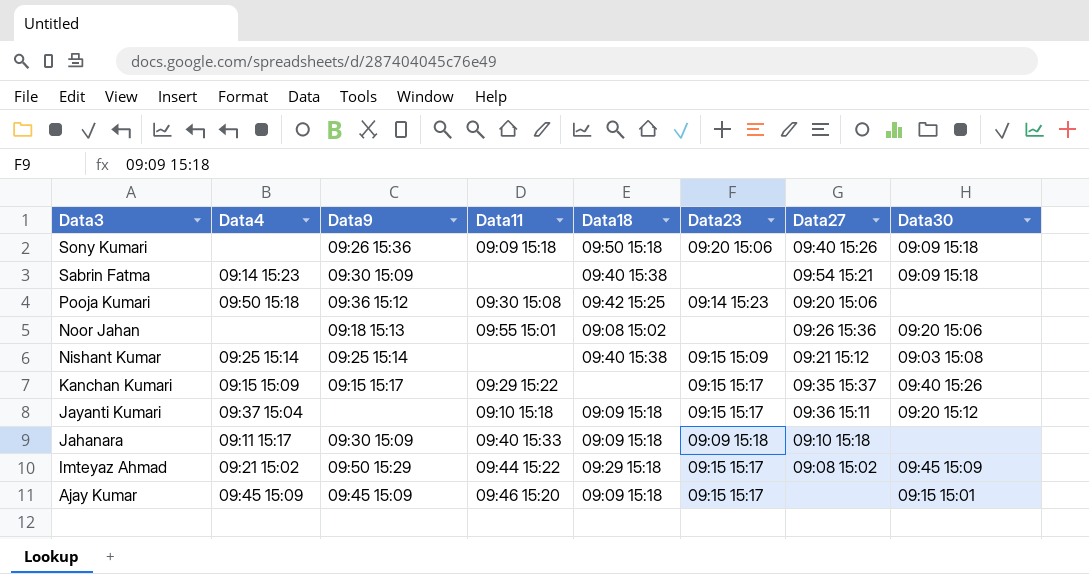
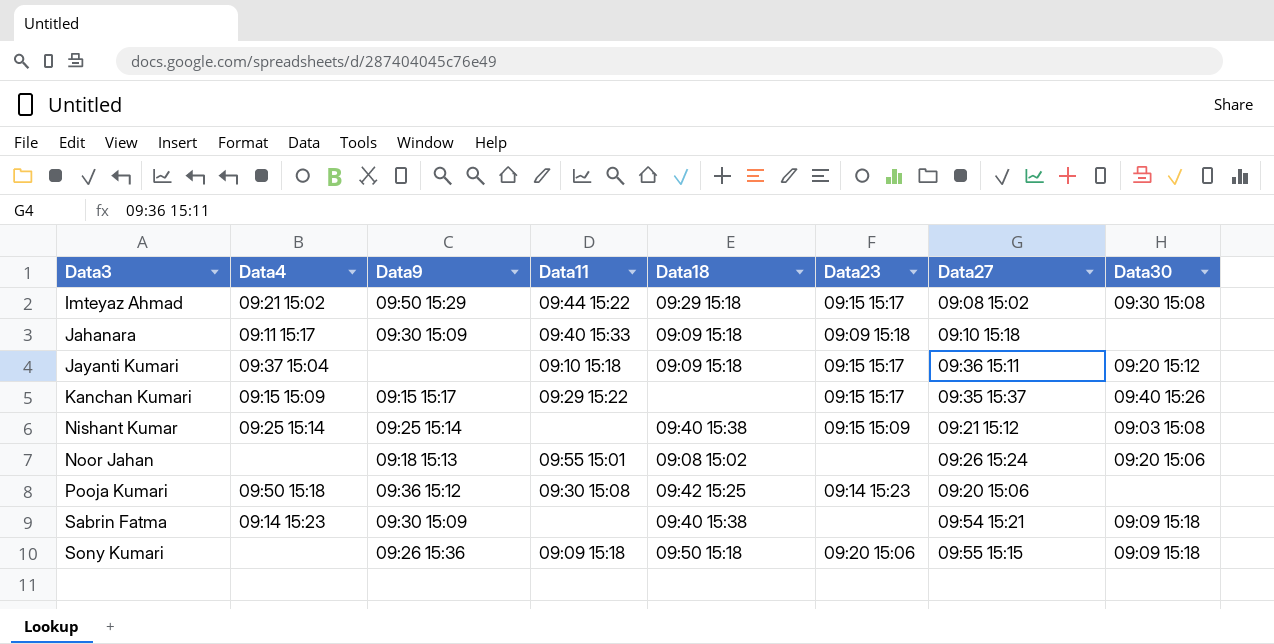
row order: Data3 descending -> Data3 ascending
row Ajay Kumar: 09:45 15:09 | 09:45 15:09 | 09:46 15:20 | 09:09 15:18 | 09:15 15:17 | none | 09:15 15:01 -> none
Imteyaz Ahmad | Data30: 09:45 15:09 -> 09:30 15:08
Noor Jahan | Data27: 09:26 15:36 -> 09:26 15:24
Sony Kumari | Data27: 09:40 15:26 -> 09:55 15:15

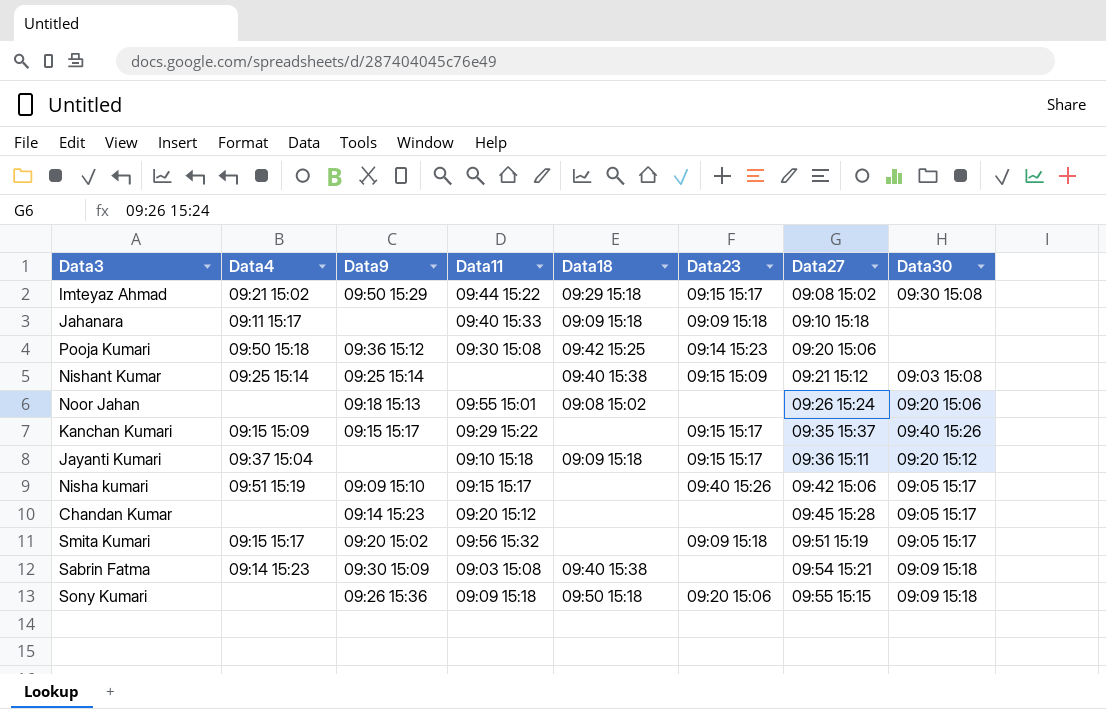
row order: Data3 ascending -> Data27 ascending
Jahanara | Data9: 09:30 15:09 -> none
row Nisha kumari: none -> 09:51 15:19 | 09:09 15:10 | 09:15 15:17 | none | 09:40 15:26 | 09:42 15:06 | 09:05 15:17
row Chandan Kumar: none -> none | 09:14 15:23 | 09:20 15:12 | none | none | 09:45 15:28 | 09:05 15:17
row Smita Kumari: none -> 09:15 15:17 | 09:20 15:02 | 09:56 15:32 | none | 09:09 15:18 | 09:51 15:19 | 09:05 15:17
Sabrin Fatma | Data11: none -> 09:03 15:08

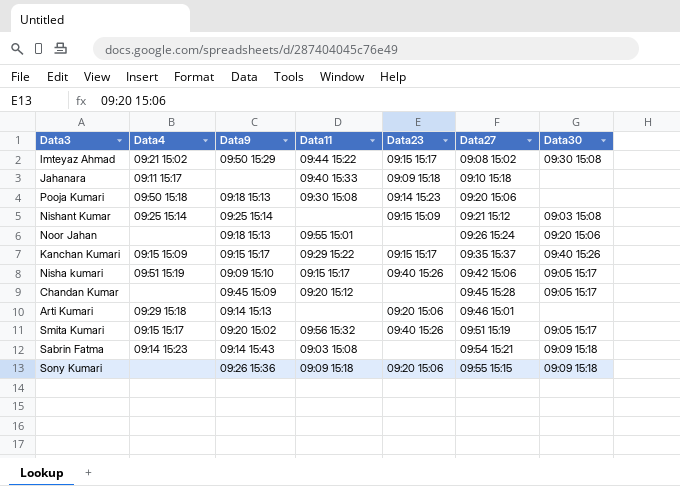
column Data18 | position: 5 -> none
row Jayanti Kumari: 09:37 15:04 | none | 09:10 15:18 | 09:09 15:18 | 09:15 15:17 | 09:36 15:11 | 09:20 15:12 -> none
Pooja Kumari | Data9: 09:36 15:12 -> 09:18 15:13
Chandan Kumar | Data9: 09:14 15:23 -> 09:45 15:09
row Arti Kumari: none -> 09:29 15:18 | 09:14 15:13 | none | 09:20 15:06 | 09:46 15:01 | none
Smita Kumari | Data23: 09:09 15:18 -> 09:40 15:26
Sabrin Fatma | Data9: 09:30 15:09 -> 09:14 15:43

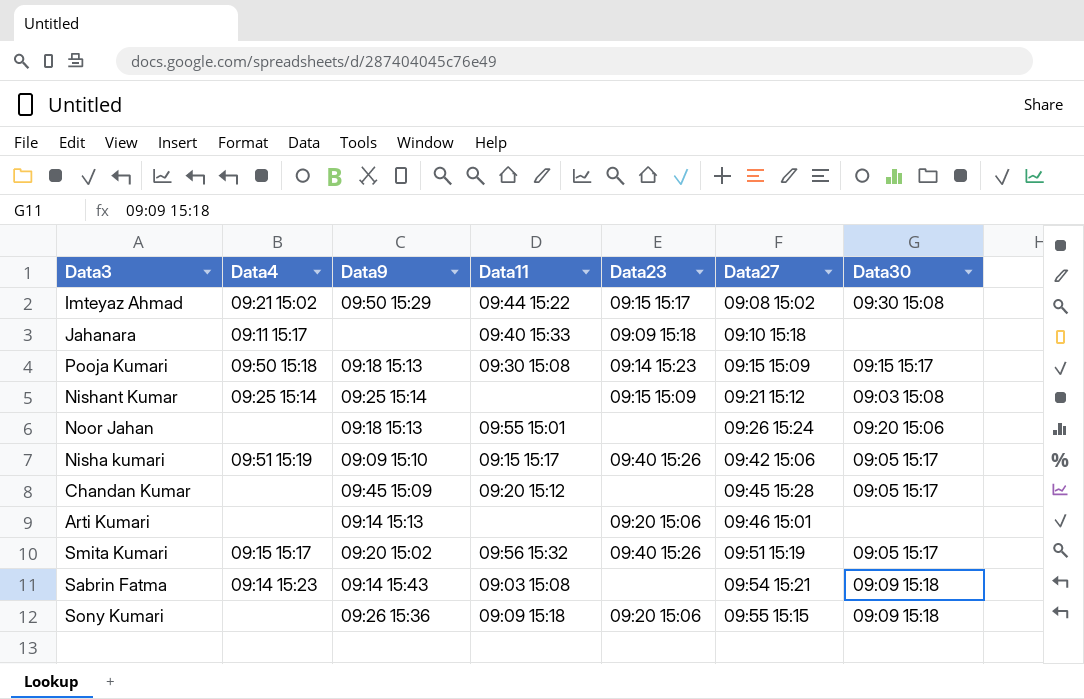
row Kanchan Kumari: 09:15 15:09 | 09:15 15:17 | 09:29 15:22 | 09:15 15:17 | 09:35 15:37 | 09:40 15:26 -> none
Pooja Kumari | Data27: 09:20 15:06 -> 09:15 15:09
Pooja Kumari | Data30: none -> 09:15 15:17
Arti Kumari | Data4: 09:29 15:18 -> none

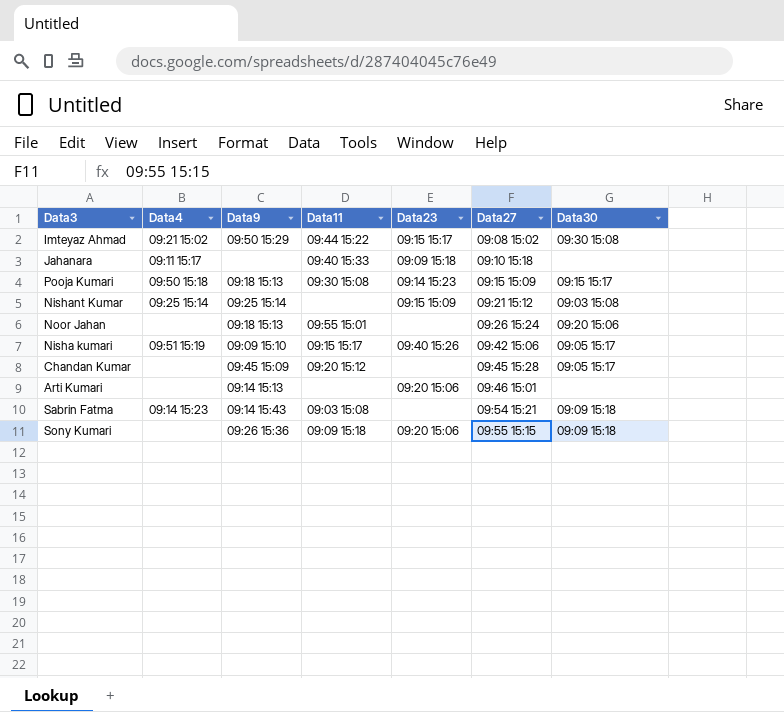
row Smita Kumari: 09:15 15:17 | 09:20 15:02 | 09:56 15:32 | 09:40 15:26 | 09:51 15:19 | 09:05 15:17 -> none

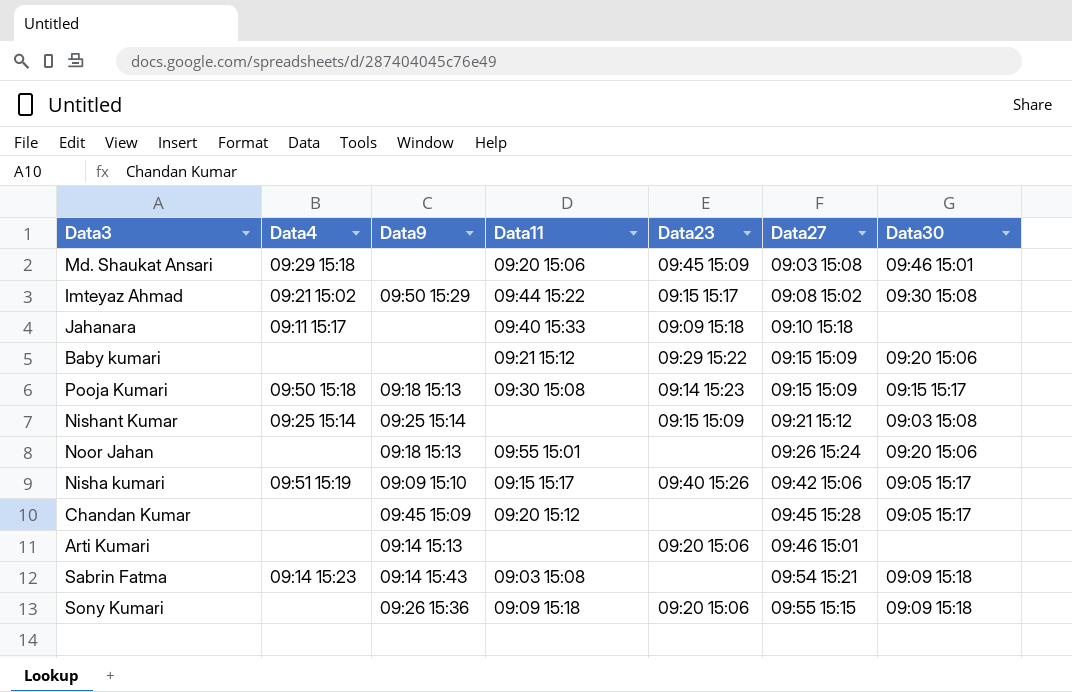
row Md. Shaukat Ansari: none -> 09:29 15:18 | none | 09:20 15:06 | 09:45 15:09 | 09:03 15:08 | 09:46 15:01
row Baby kumari: none -> none | none | 09:21 15:12 | 09:29 15:22 | 09:15 15:09 | 09:20 15:06

